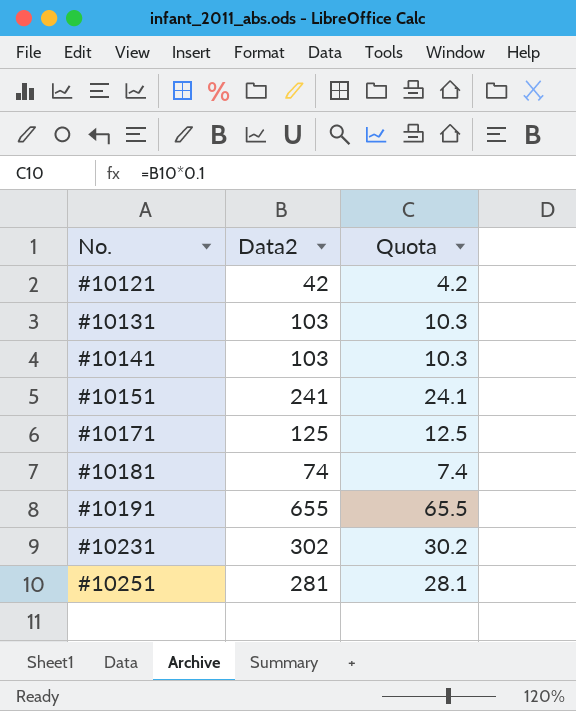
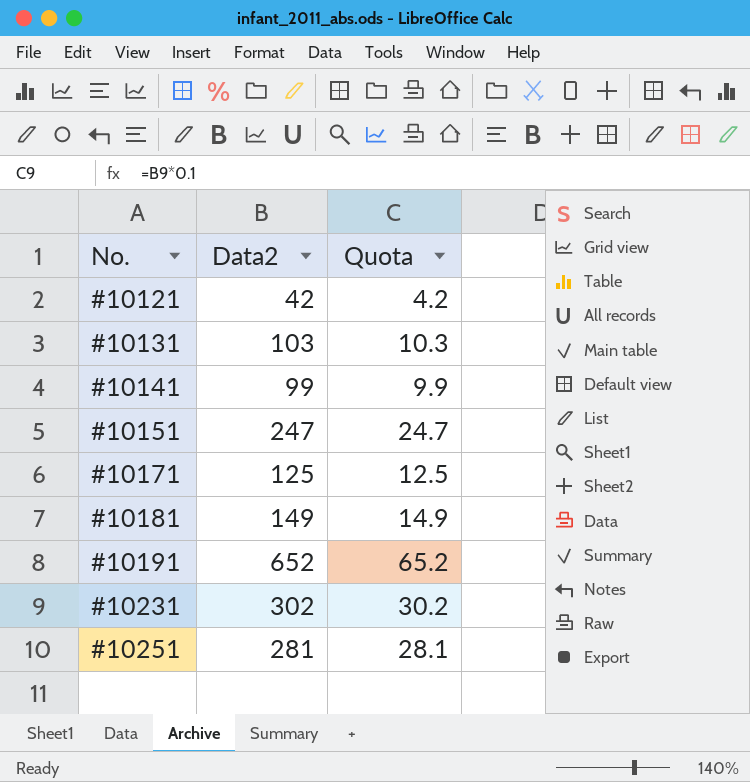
#10141 | Data2: 103 -> 99
#10141 | Quota: 10.3 -> 9.9
#10151 | Data2: 241 -> 247
#10151 | Quota: 24.1 -> 24.7
#10181 | Data2: 74 -> 149
#10181 | Quota: 7.4 -> 14.9
#10191 | Data2: 655 -> 652
#10191 | Quota: 65.5 -> 65.2

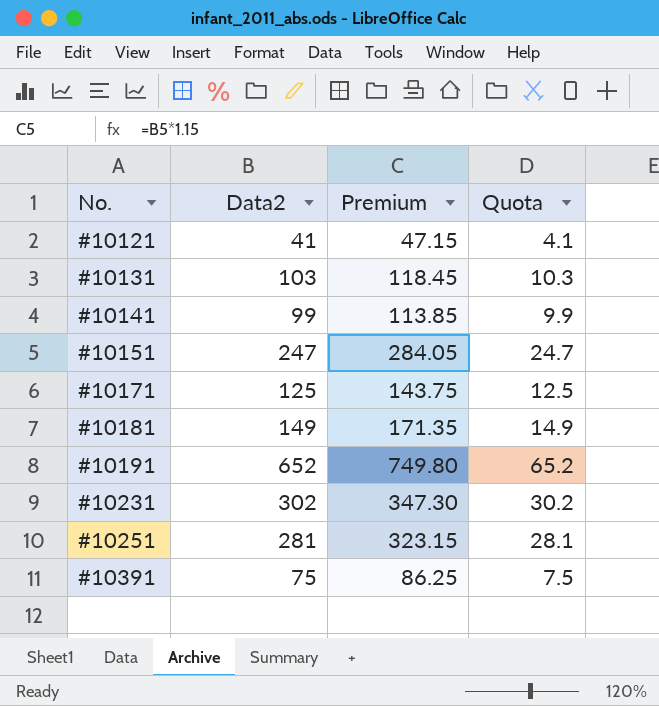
column Premium | formula: none -> [Data2] * 1.15
#10121 | Data2: 42 -> 41
#10121 | Quota: 4.2 -> 4.1
row #10391: none -> 75 | 86.25 | 7.5

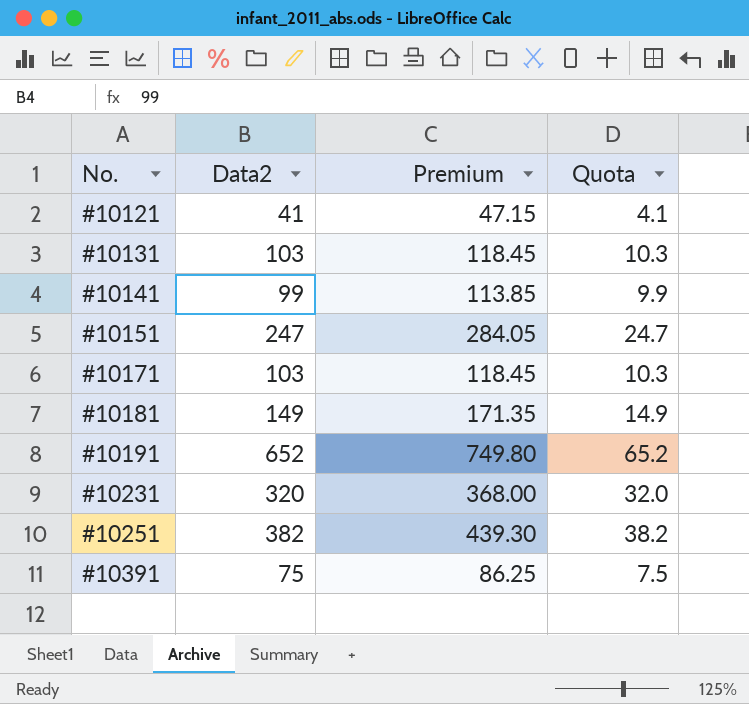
#10171 | Data2: 125 -> 103
#10171 | Premium: 143.75 -> 118.45
#10171 | Quota: 12.5 -> 10.3
#10231 | Data2: 302 -> 320
#10231 | Premium: 347.30 -> 368.00
#10231 | Quota: 30.2 -> 32.0
#10251 | Data2: 281 -> 382
#10251 | Premium: 323.15 -> 439.30
#10251 | Quota: 28.1 -> 38.2

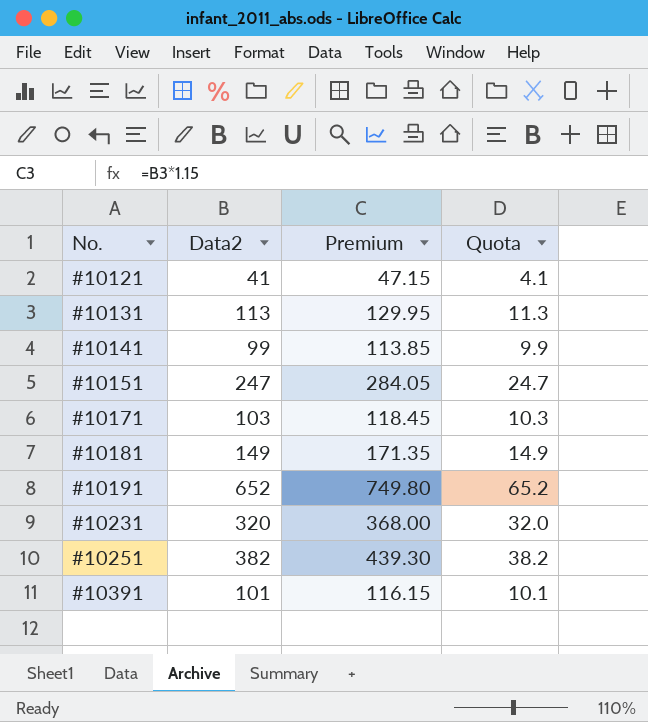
#10131 | Data2: 103 -> 113
#10131 | Premium: 118.45 -> 129.95
#10131 | Quota: 10.3 -> 11.3
#10391 | Data2: 75 -> 101
#10391 | Premium: 86.25 -> 116.15
#10391 | Quota: 7.5 -> 10.1

